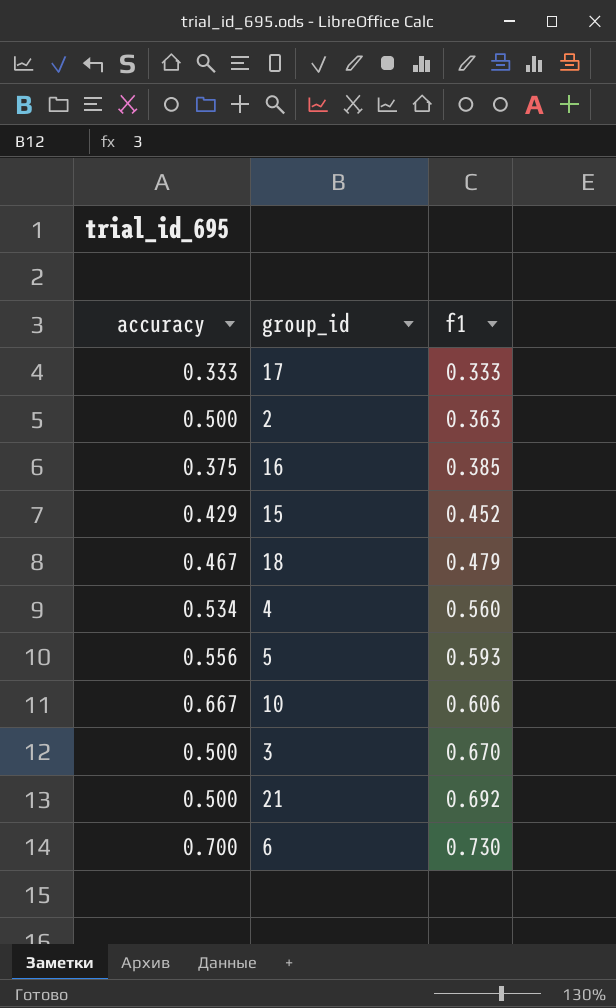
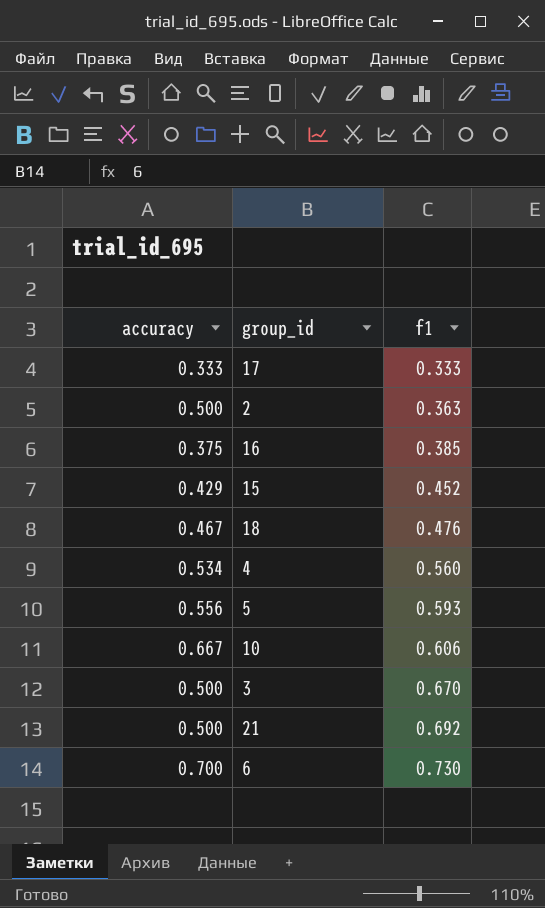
18 | f1: 0.479 -> 0.476

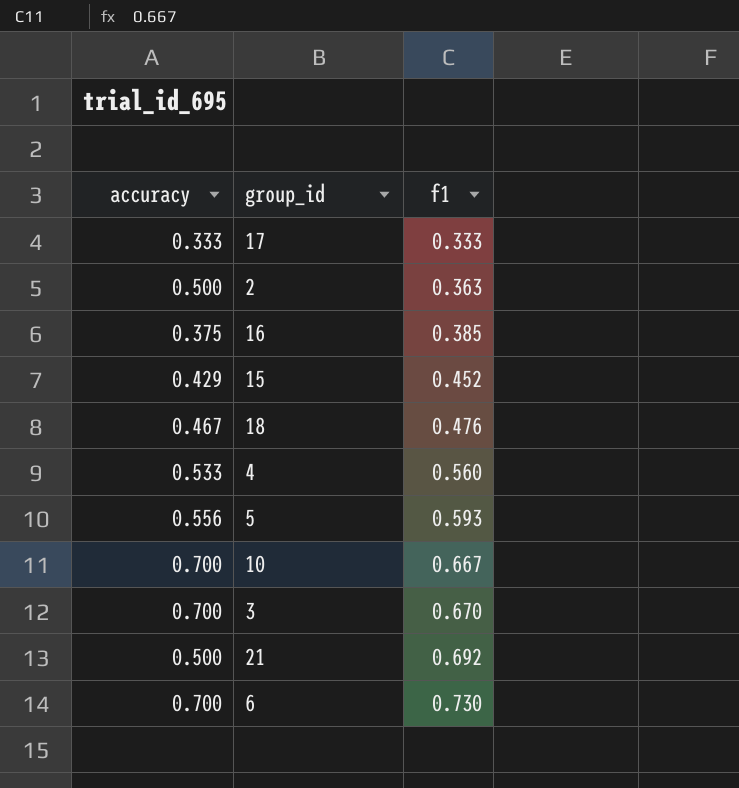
4 | accuracy: 0.534 -> 0.533
10 | accuracy: 0.667 -> 0.700
10 | f1: 0.606 -> 0.667
3 | accuracy: 0.500 -> 0.700

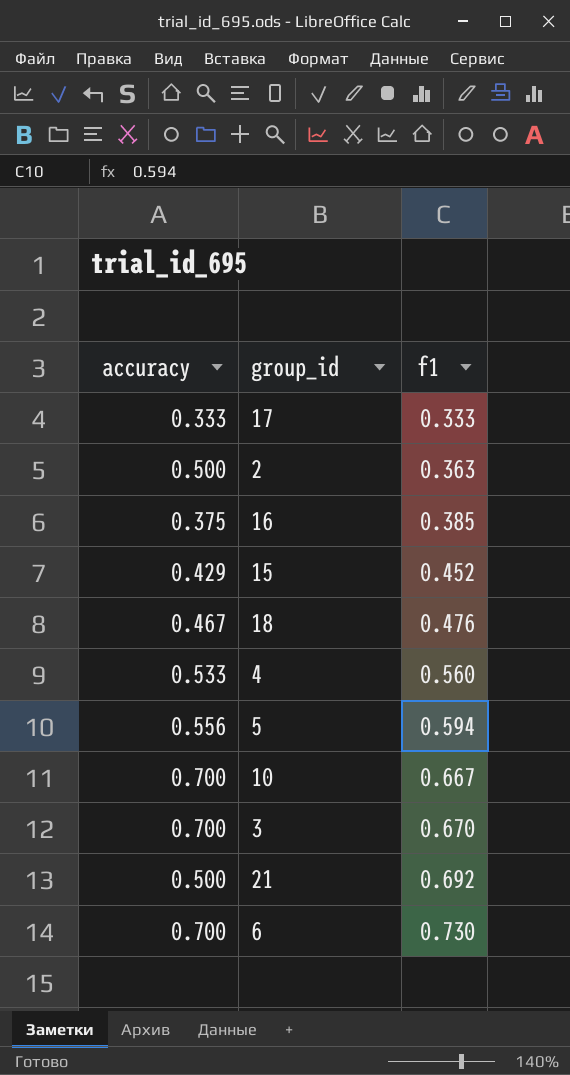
5 | f1: 0.593 -> 0.594

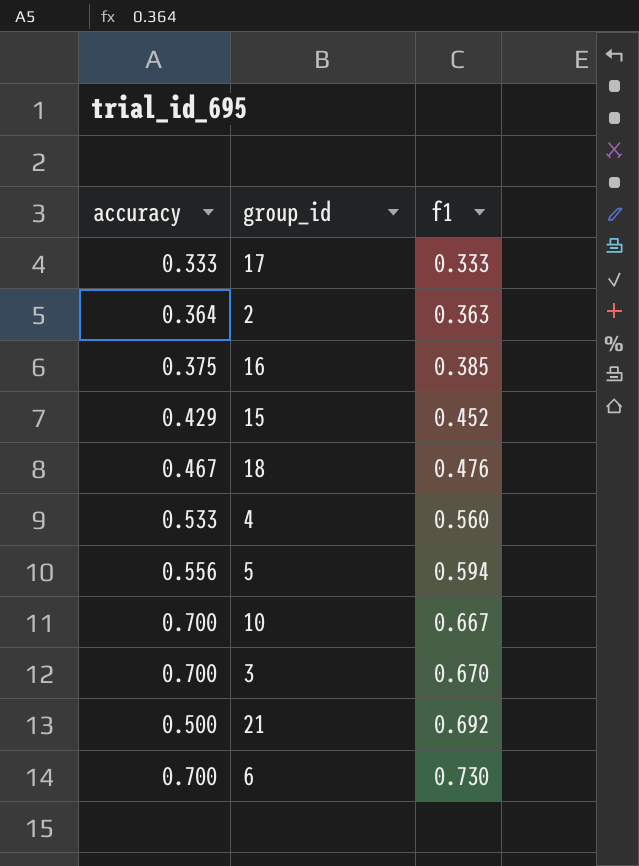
2 | accuracy: 0.500 -> 0.364

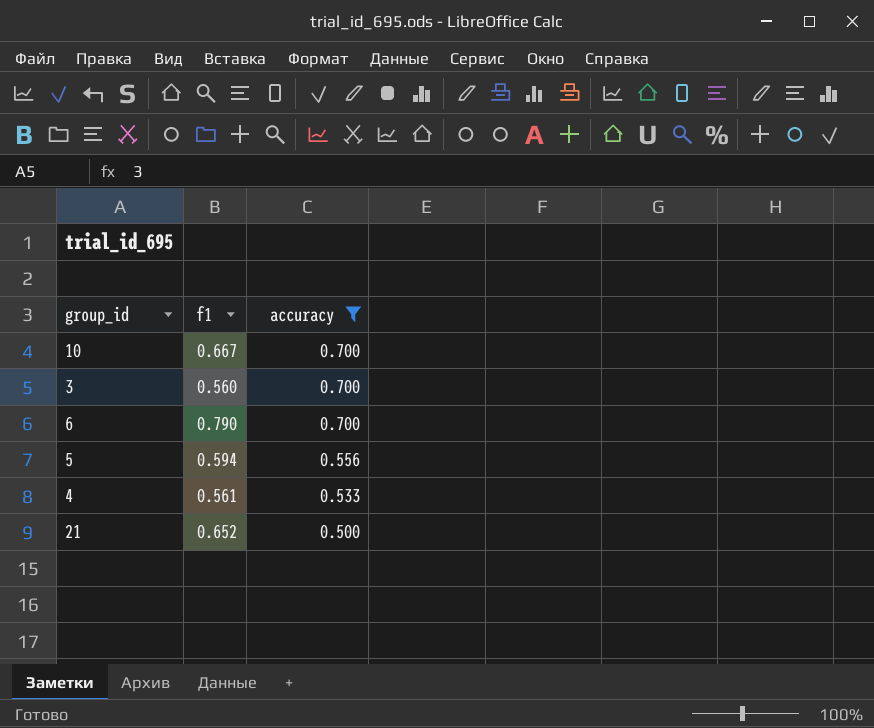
filter: none -> accuracy >= 0.500
row order: f1 ascending -> accuracy descending
column accuracy | position: 1 -> 3
3 | f1: 0.670 -> 0.560
6 | f1: 0.730 -> 0.790
4 | f1: 0.560 -> 0.561
21 | f1: 0.692 -> 0.652

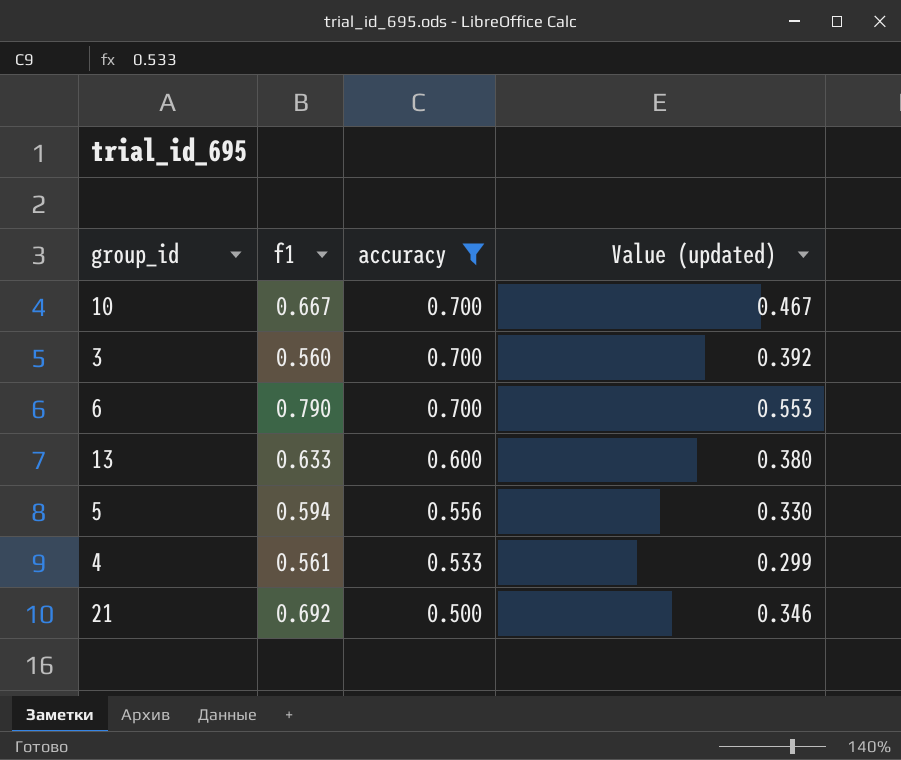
column Value (updated) | formula: none -> [f1] * [accuracy]
row 13: none -> 0.633 | 0.600 | 0.380
21 | f1: 0.652 -> 0.692

